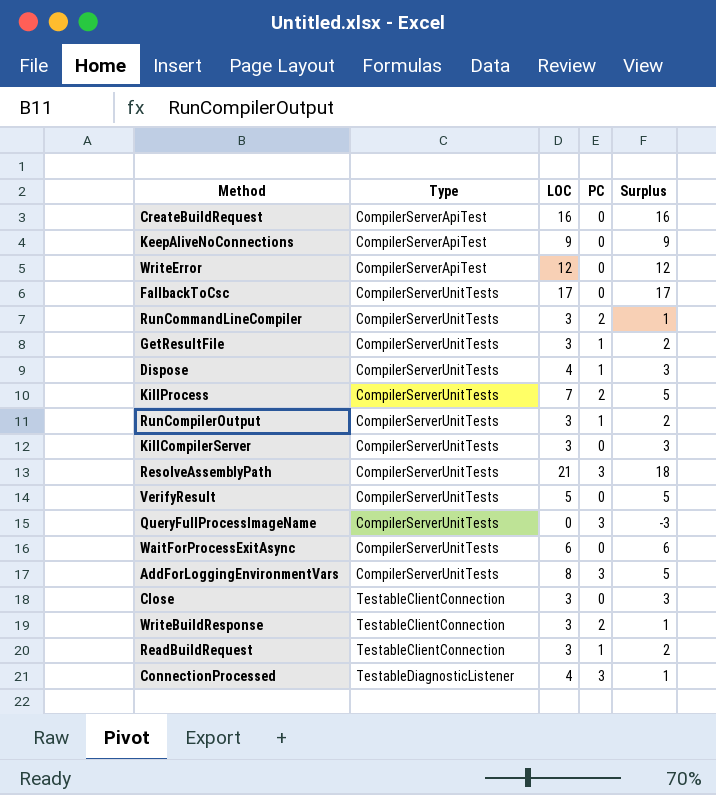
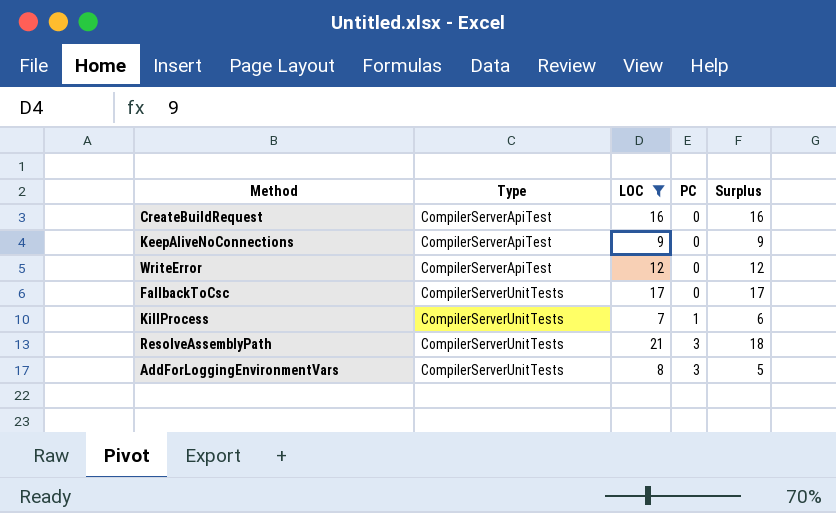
filter: none -> LOC >= 7
KillProcess | PC: 2 -> 1
KillProcess | Surplus: 5 -> 6

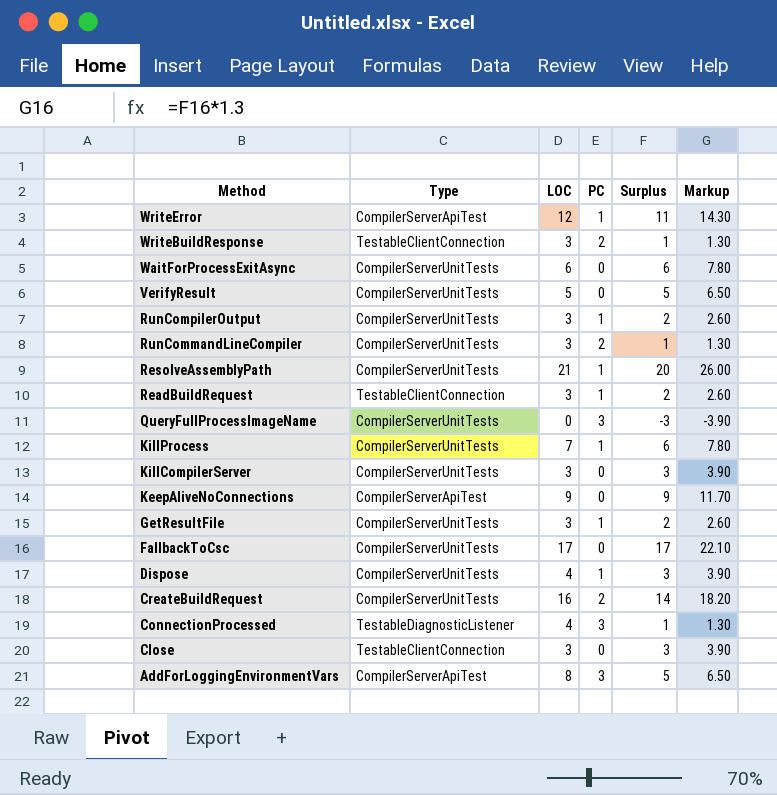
filter: LOC >= 7 -> none
row order: Type ascending -> Method descending
column Markup | formula: none -> [Surplus] * 1.3
WriteError | PC: 0 -> 1
WriteError | Surplus: 12 -> 11
ResolveAssemblyPath | PC: 3 -> 1
ResolveAssemblyPath | Surplus: 18 -> 20
CreateBuildRequest | Type: CompilerServerApiTest -> CompilerServerUnitTests
CreateBuildRequest | PC: 0 -> 2
CreateBuildRequest | Surplus: 16 -> 14
AddForLoggingEnvironmentVars | Type: CompilerServerUnitTests -> CompilerServerApiTest

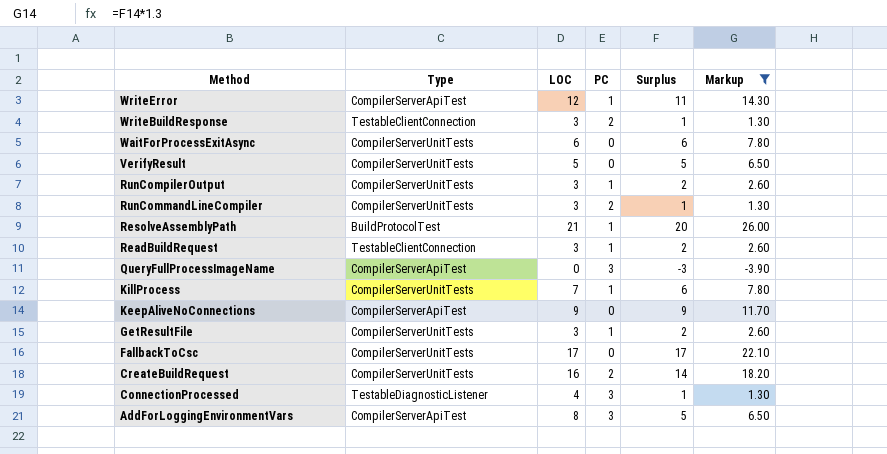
filter: none -> Markup != 3.90
ResolveAssemblyPath | Type: CompilerServerUnitTests -> BuildProtocolTest
QueryFullProcessImageName | Type: CompilerServerUnitTests -> CompilerServerApiTest

